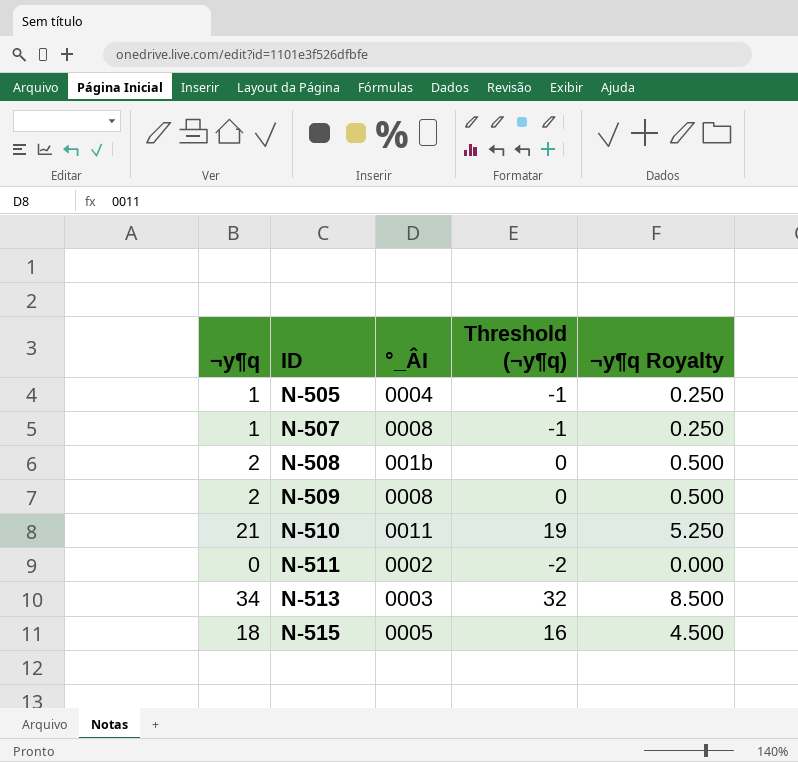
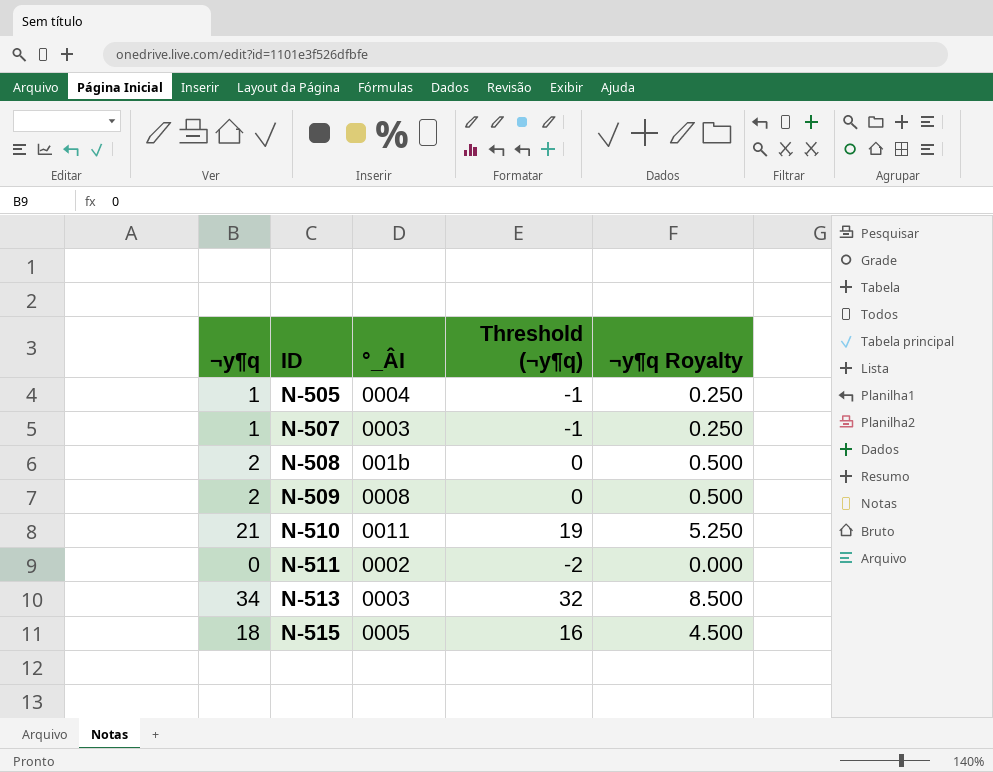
N-507 | °_ÂI: 0008 -> 0003

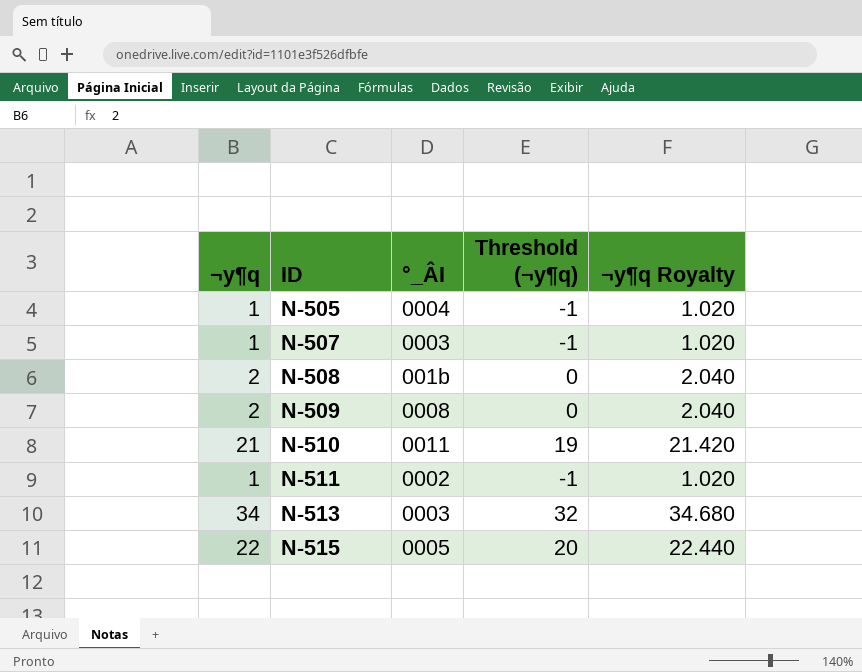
column ¬y¶q Royalty | formula: [¬y¶q] * 0.25 -> [¬y¶q] * 1.02
N-511 | ¬y¶q: 0 -> 1
N-511 | Threshold (¬y¶q): -2 -> -1
N-515 | ¬y¶q: 18 -> 22
N-515 | Threshold (¬y¶q): 16 -> 20

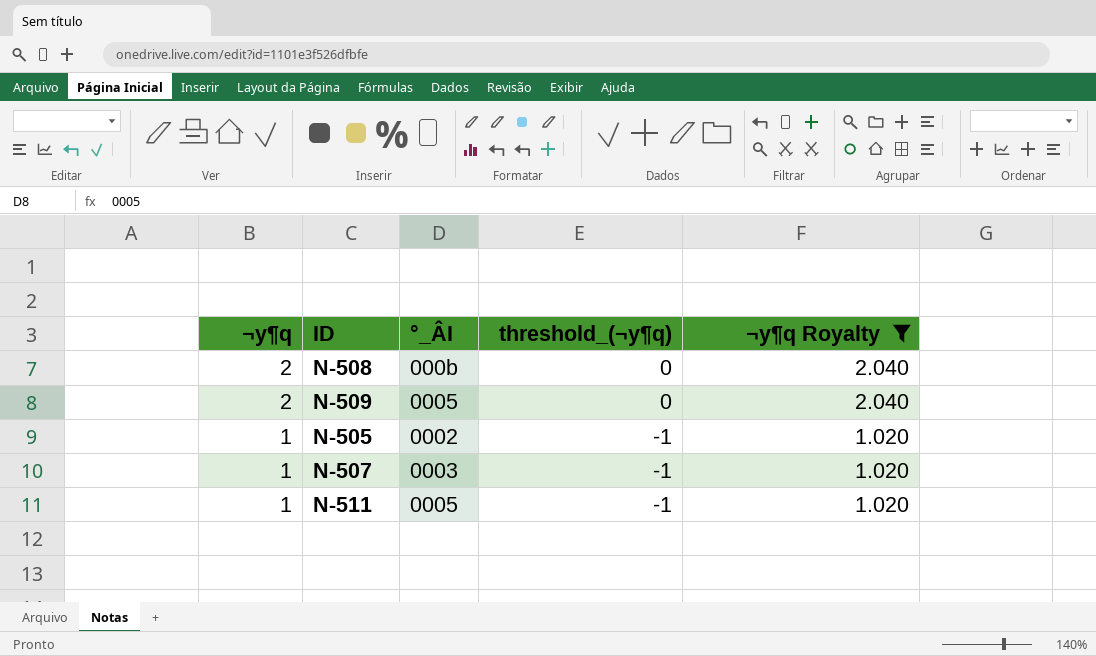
filter: none -> ¬y¶q Royalty <= 2.040
row order: ID ascending -> ¬y¶q descending
column name: Threshold (¬y¶q) -> threshold_(¬y¶q)
N-508 | °_ÂI: 001b -> 000b
N-509 | °_ÂI: 0008 -> 0005
N-505 | °_ÂI: 0004 -> 0002
N-511 | °_ÂI: 0002 -> 0005

